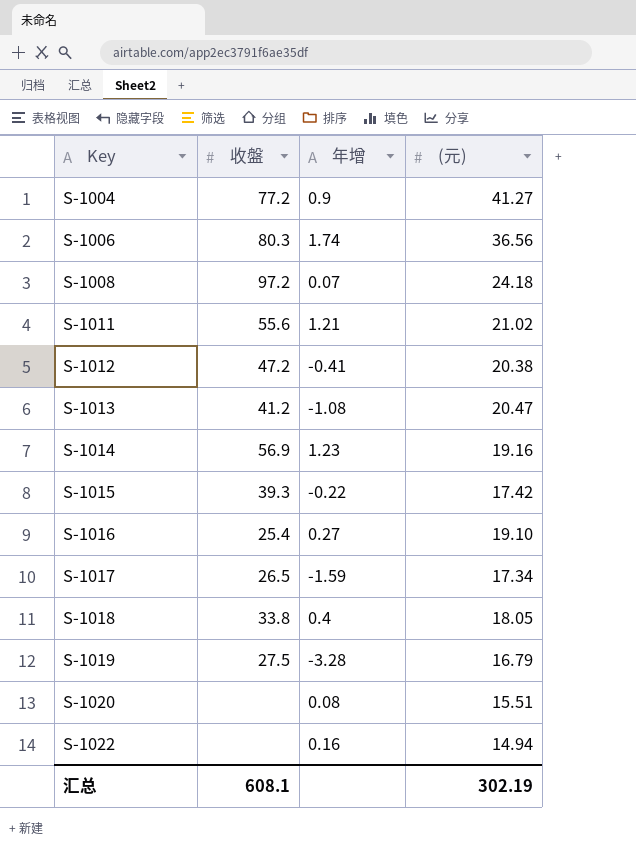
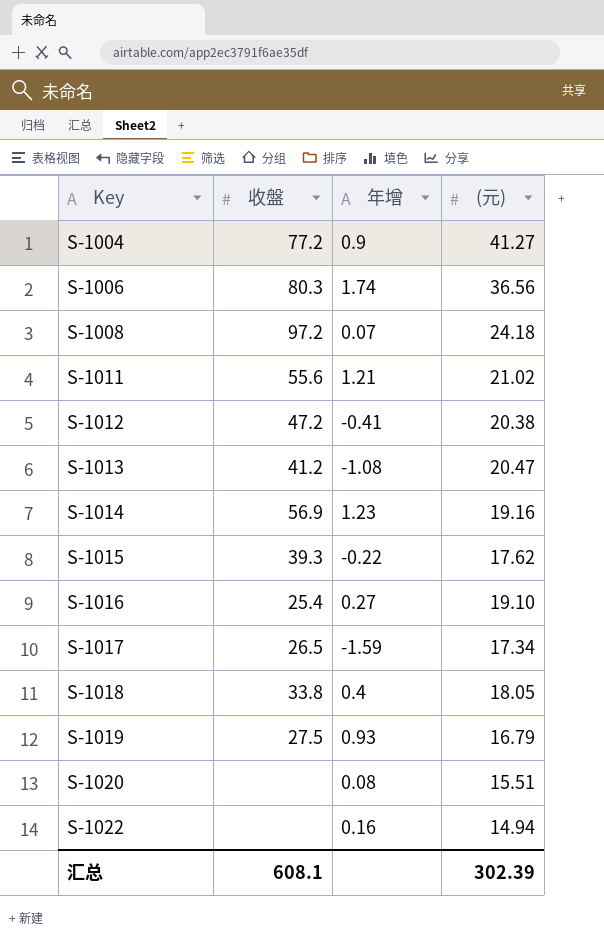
S-1015 | (元): 17.42 -> 17.62
S-1019 | 年增: -3.28 -> 0.93
汇总 | (元): 302.19 -> 302.39

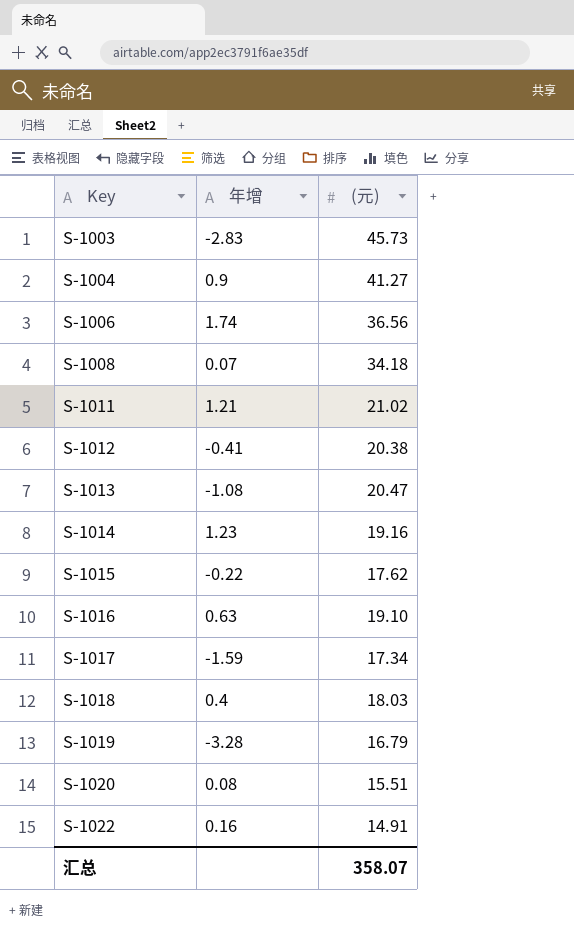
column 收盤 | position: 2 -> none
row S-1003: none -> -2.83 | 45.73
S-1008 | (元): 24.18 -> 34.18
S-1016 | 年增: 0.27 -> 0.63
S-1018 | (元): 18.05 -> 18.03
S-1019 | 年增: 0.93 -> -3.28
S-1022 | (元): 14.94 -> 14.91
汇总 | (元): 302.39 -> 358.07

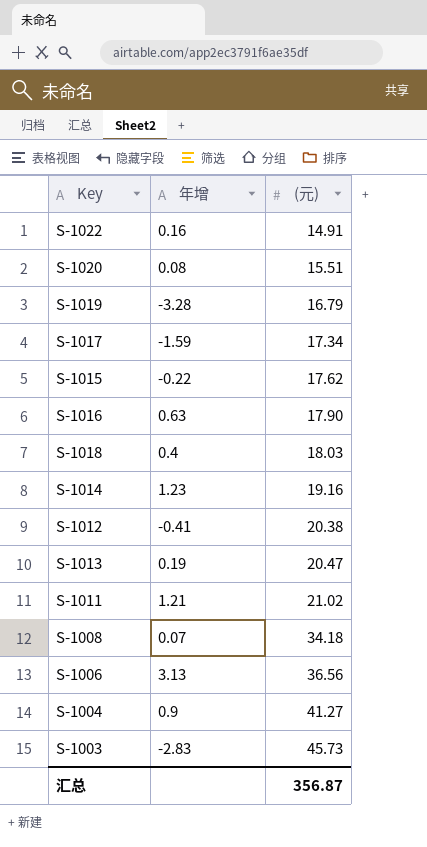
row order: Key ascending -> (元) ascending
S-1016 | (元): 19.10 -> 17.90
S-1013 | 年增: -1.08 -> 0.19
S-1006 | 年增: 1.74 -> 3.13
汇总 | (元): 358.07 -> 356.87

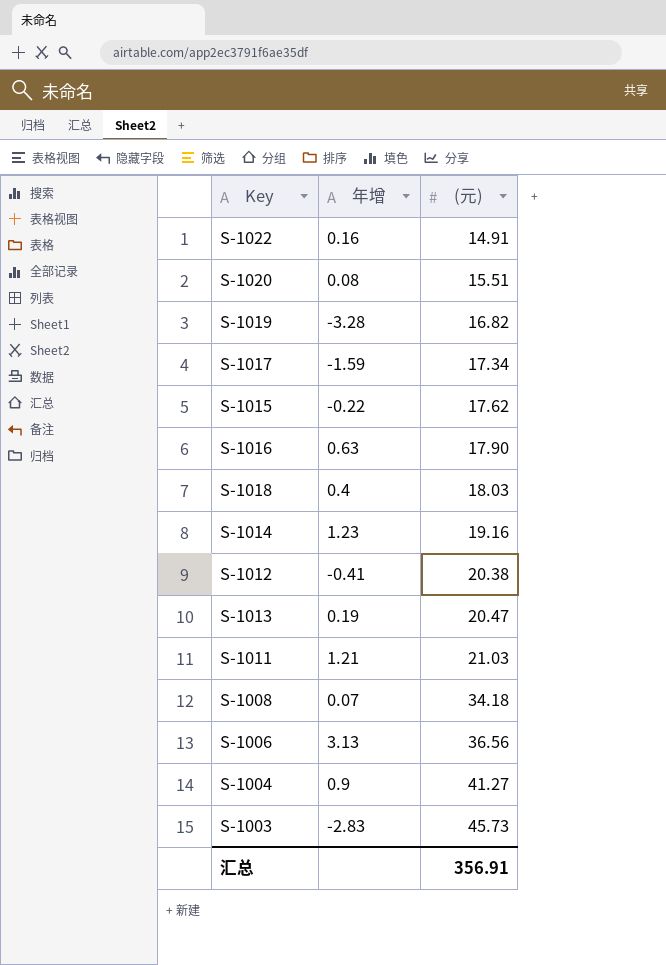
S-1019 | (元): 16.79 -> 16.82
S-1011 | (元): 21.02 -> 21.03
汇总 | (元): 356.87 -> 356.91

